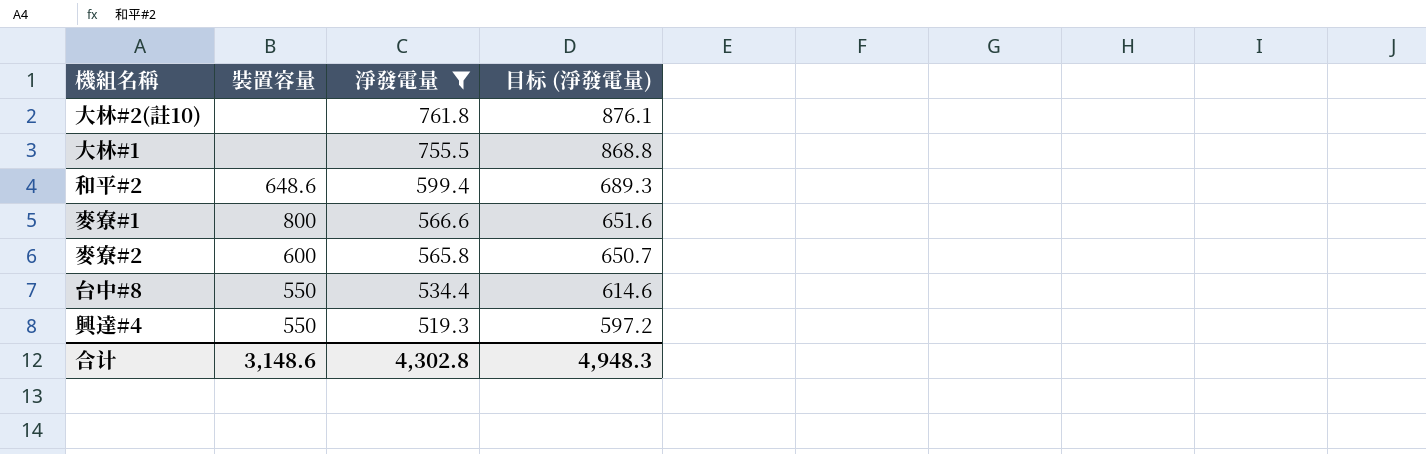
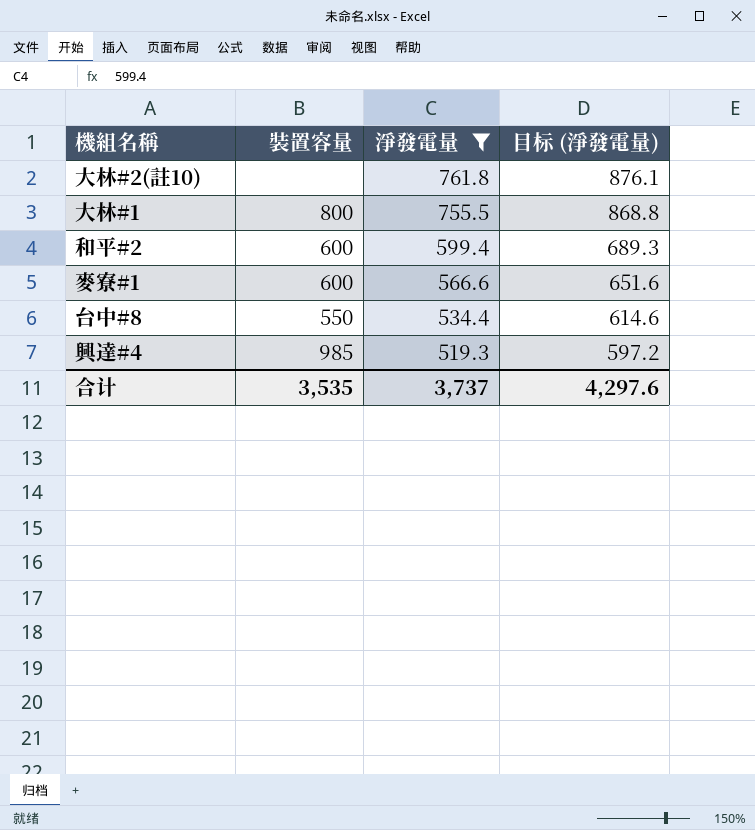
row 麥寮#2: 600 | 565.8 | 650.7 -> none
大林#1 | 裝置容量: none -> 800
和平#2 | 裝置容量: 648.6 -> 600
麥寮#1 | 裝置容量: 800 -> 600
興達#4 | 裝置容量: 550 -> 985
合计 | 裝置容量: 3,148.6 -> 3,535
合计 | 淨發電量: 4,302.8 -> 3,737
合计 | 目标 (淨發電量): 4,948.3 -> 4,297.6

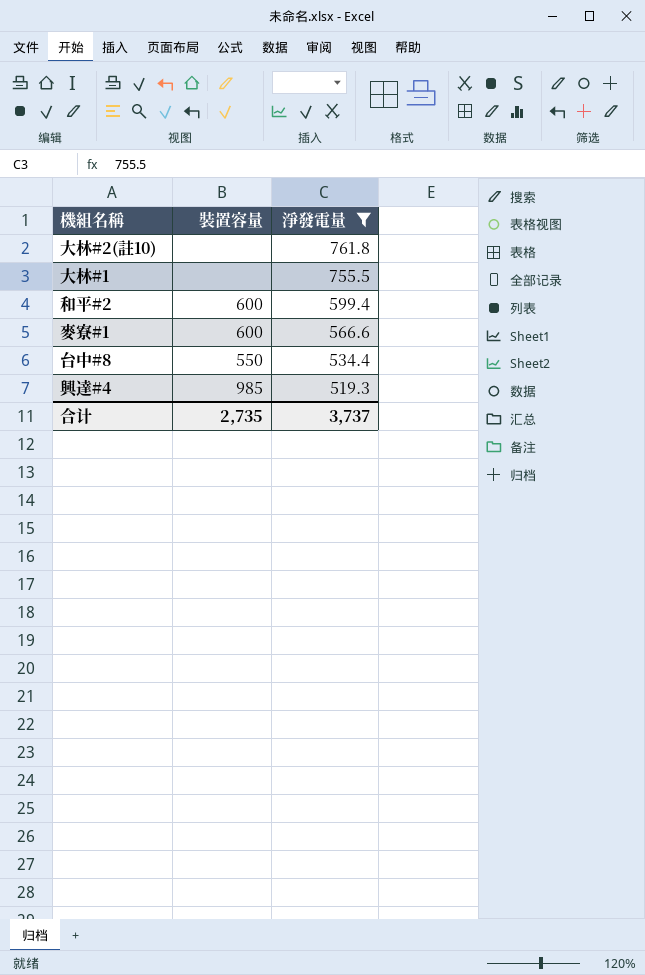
column 目标 (淨發電量) | formula: [淨發電量] * 1.15 -> none
大林#1 | 裝置容量: 800 -> none
合计 | 裝置容量: 3,535 -> 2,735

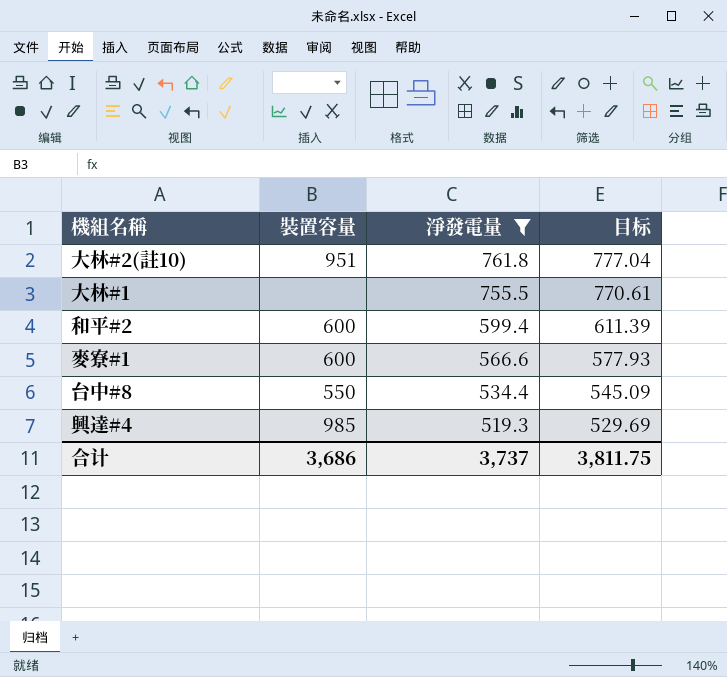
column 目标 | formula: none -> [淨發電量] * 1.02
大林#2(註10) | 裝置容量: none -> 951
合计 | 裝置容量: 2,735 -> 3,686

